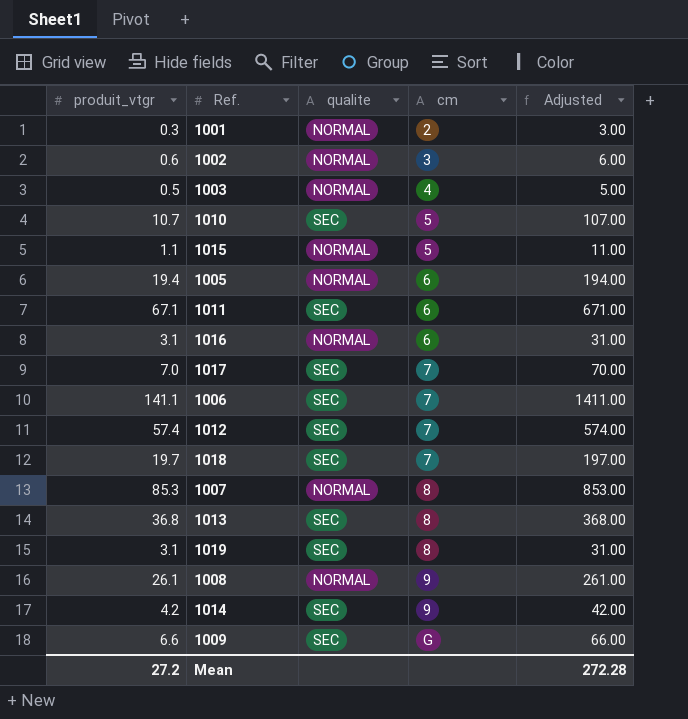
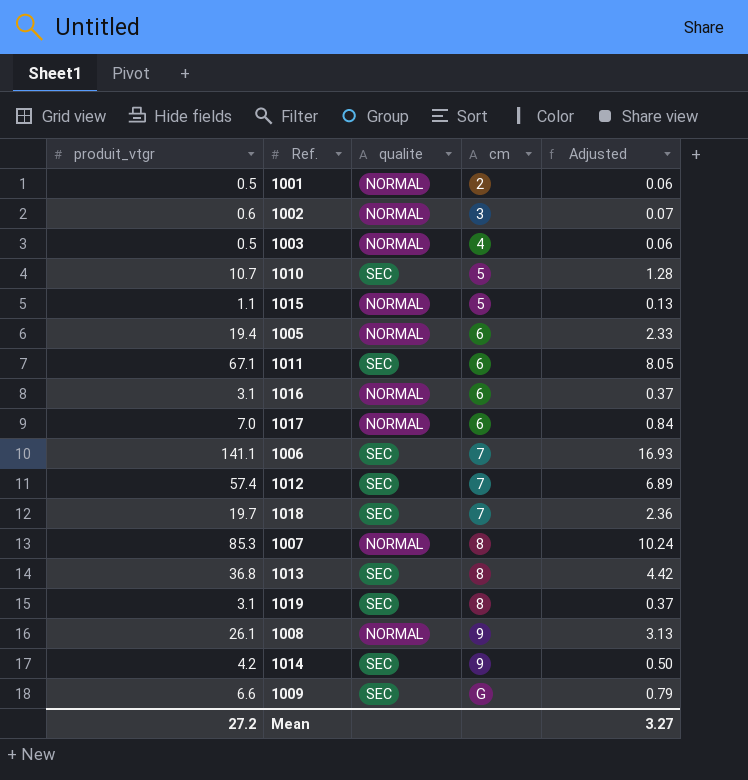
column Adjusted | formula: [produit_vtgr] * 10 -> [produit_vtgr] * 0.12
1001 | produit_vtgr: 0.3 -> 0.5
1017 | qualite: SEC -> NORMAL
1017 | cm: 7 -> 6
Mean | Adjusted: 272.28 -> 3.27

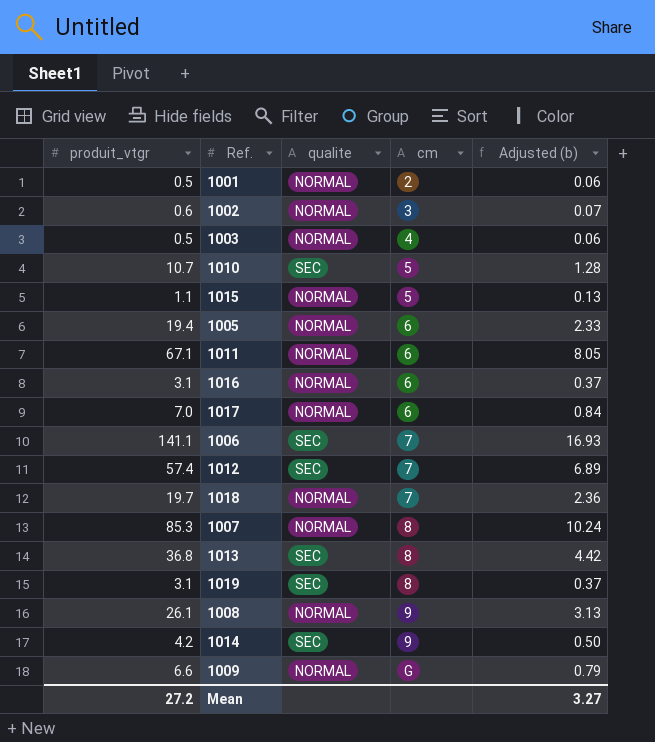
column name: Adjusted -> Adjusted (b)
1011 | qualite: SEC -> NORMAL
1018 | qualite: SEC -> NORMAL
1009 | qualite: SEC -> NORMAL

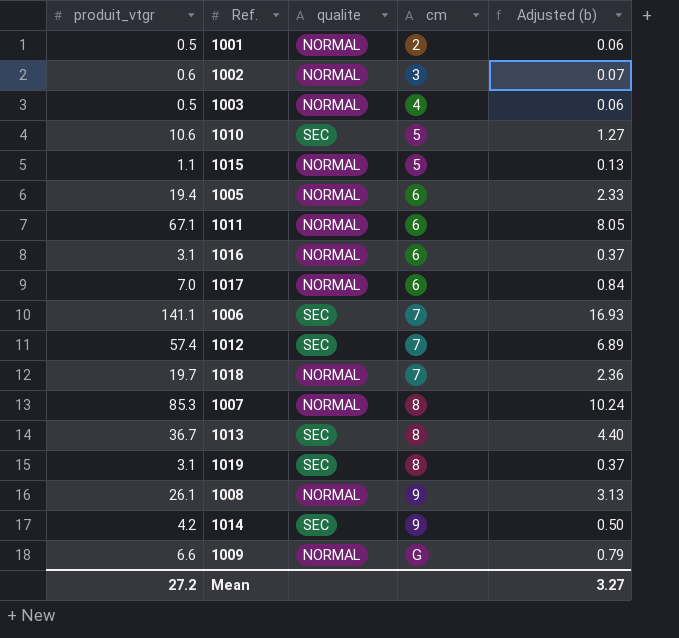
1010 | produit_vtgr: 10.7 -> 10.6
1010 | Adjusted (b): 1.28 -> 1.27
1013 | produit_vtgr: 36.8 -> 36.7
1013 | Adjusted (b): 4.42 -> 4.40

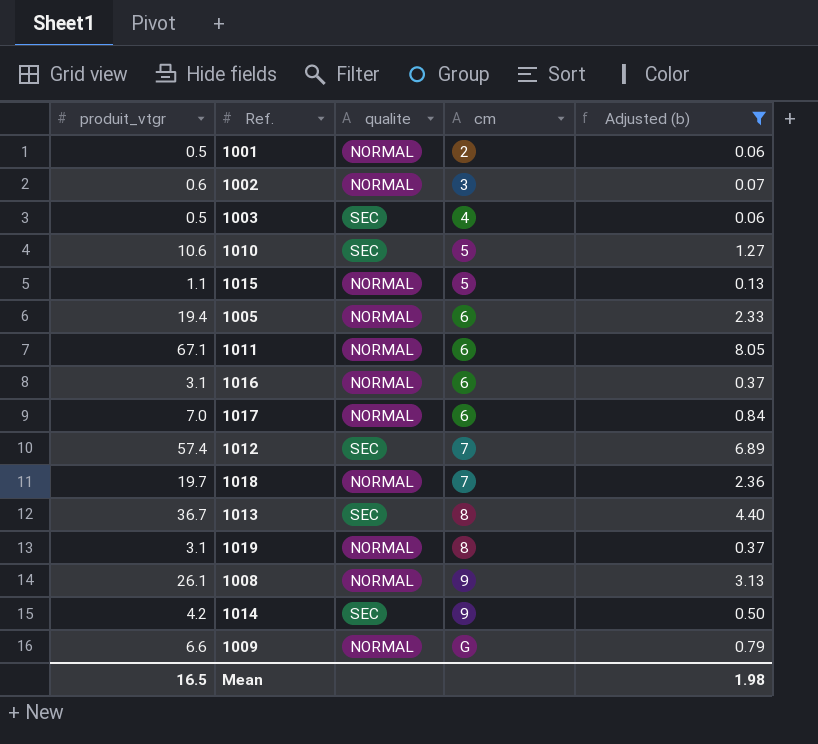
filter: none -> Adjusted (b) <= 8.05
1003 | qualite: NORMAL -> SEC
1019 | qualite: SEC -> NORMAL
Mean | produit_vtgr: 27.2 -> 16.5
Mean | Adjusted (b): 3.27 -> 1.98

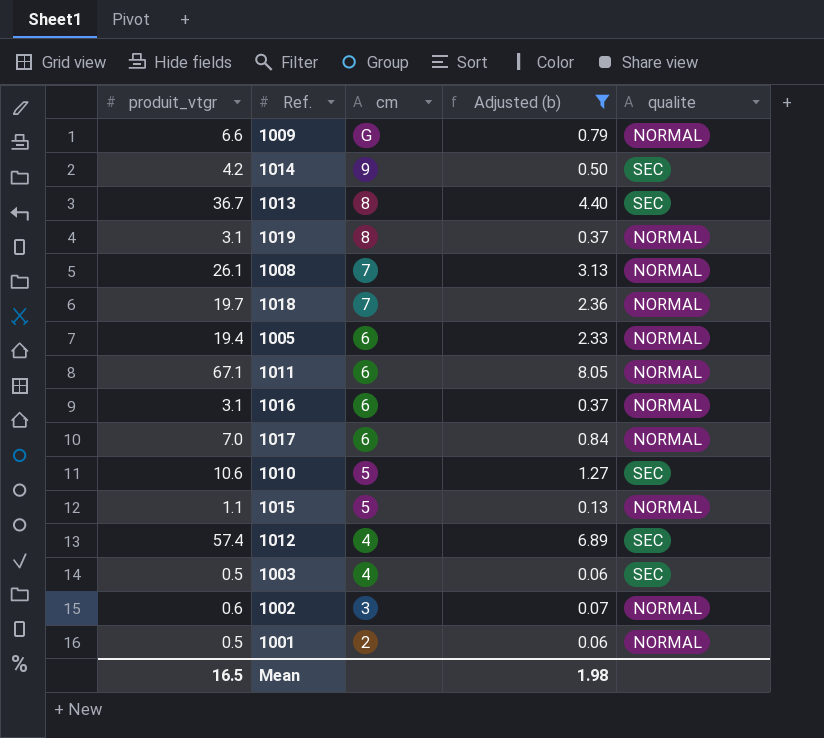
row order: cm ascending -> cm descending
column qualite | position: 3 -> 5
1008 | cm: 9 -> 7
1012 | cm: 7 -> 4

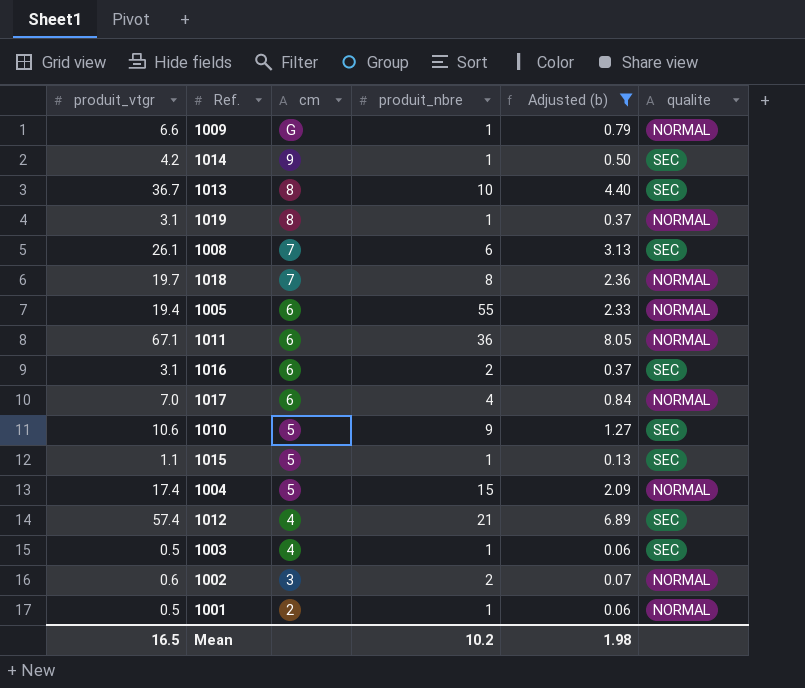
column produit_nbre | position: none -> 4
1008 | qualite: NORMAL -> SEC
1016 | qualite: NORMAL -> SEC
1015 | qualite: NORMAL -> SEC
row 1004: none -> 17.4 | 5 | 15 | 2.09 | NORMAL

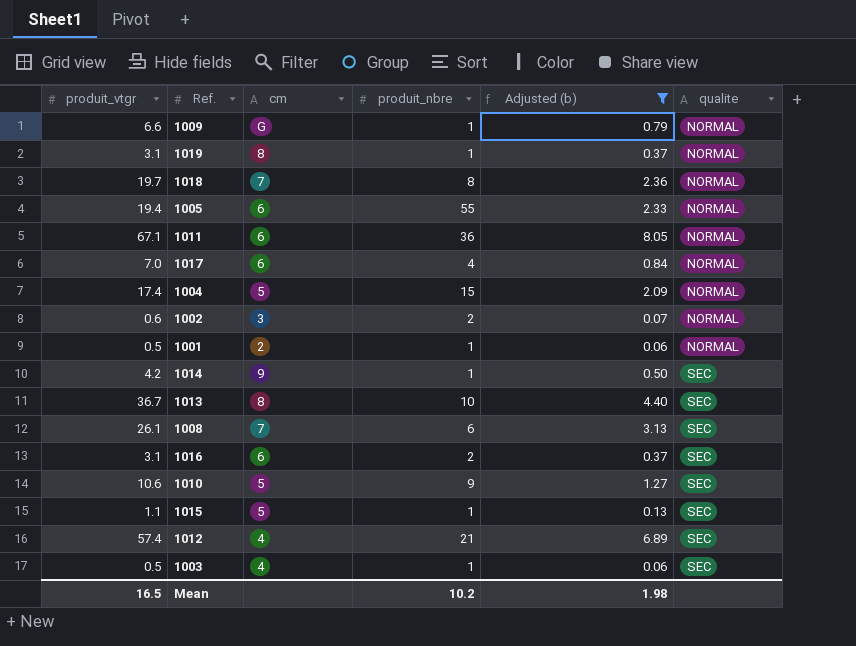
row order: cm descending -> qualite ascending

